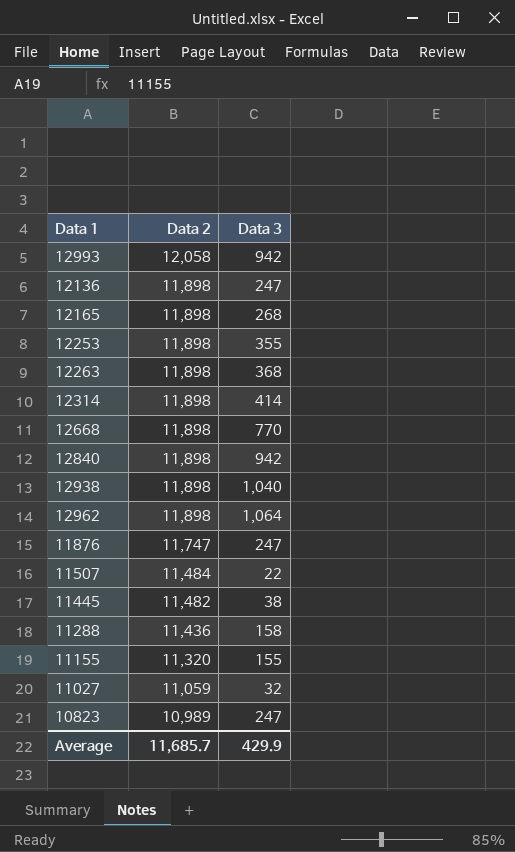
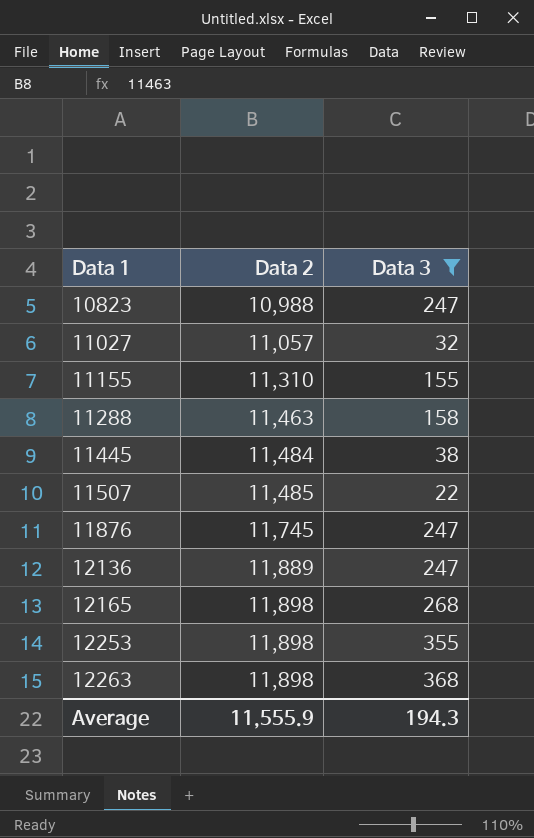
filter: none -> Data 3 <= 368
row order: Data 2 descending -> Data 1 ascending
10823 | Data 2: 10,989 -> 10,988
11027 | Data 2: 11,059 -> 11,057
11155 | Data 2: 11,320 -> 11,310
11288 | Data 2: 11,436 -> 11,463
11445 | Data 2: 11,482 -> 11,484
11507 | Data 2: 11,484 -> 11,485
11876 | Data 2: 11,747 -> 11,745
12136 | Data 2: 11,898 -> 11,889
Average | Data 2: 11,685.7 -> 11,555.9
Average | Data 3: 429.9 -> 194.3

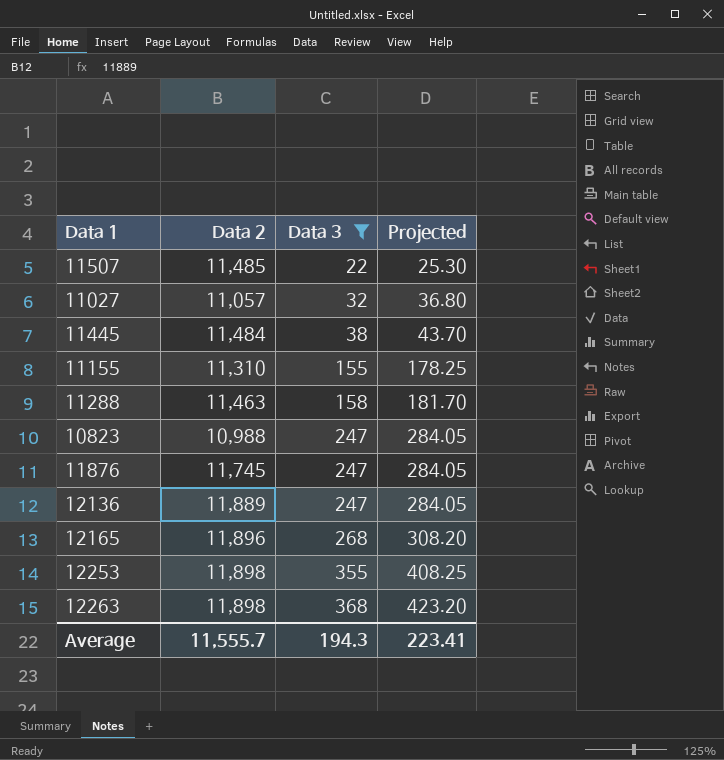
row order: Data 1 ascending -> Data 3 ascending
column Projected | formula: none -> [Data 3] * 1.15
12165 | Data 2: 11,898 -> 11,896
Average | Data 2: 11,555.9 -> 11,555.7

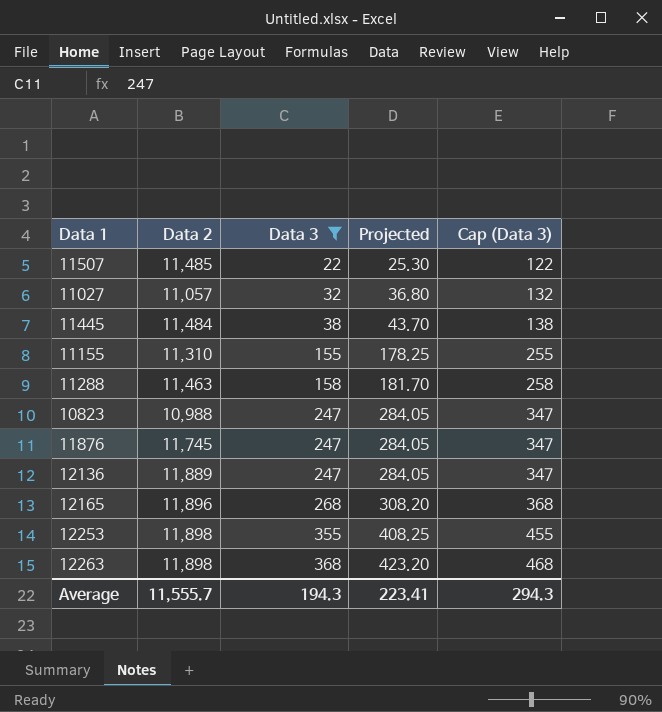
column Cap (Data 3) | formula: none -> [Data 3] + 100

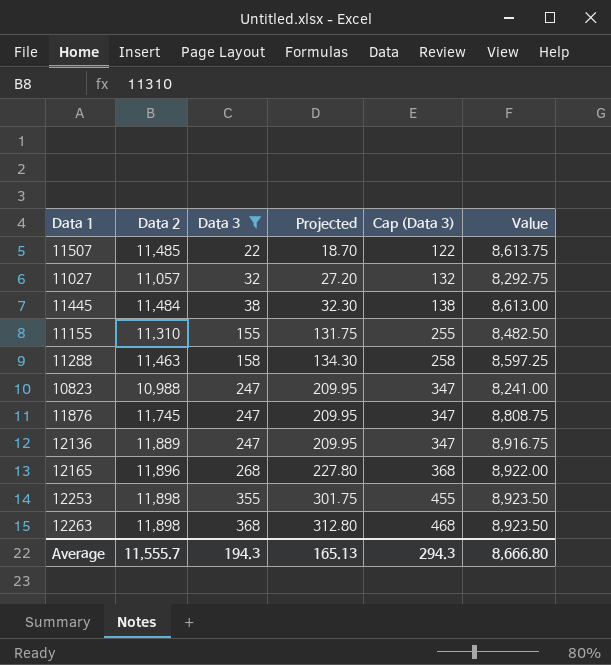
column Projected | formula: [Data 3] * 1.15 -> [Data 3] * 0.85
column Value | formula: none -> [Data 2] * 0.75
Average | Projected: 223.41 -> 165.13

